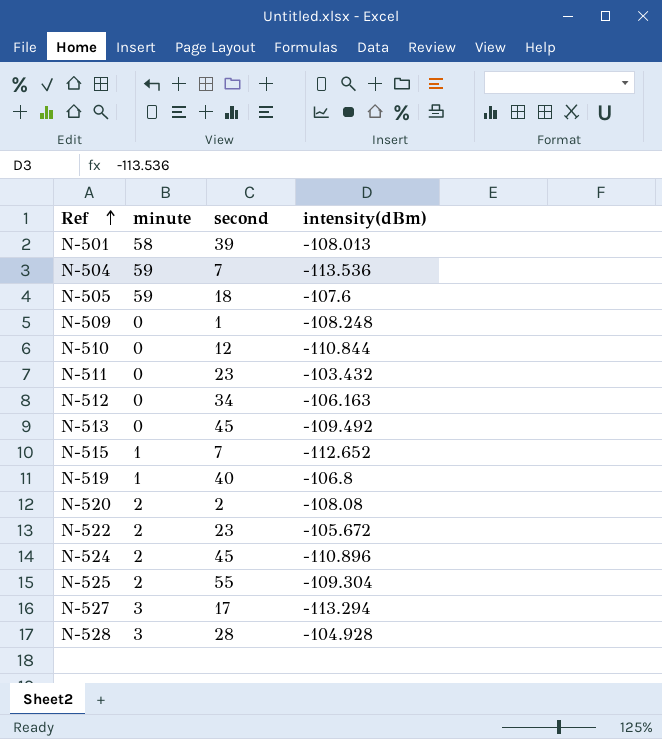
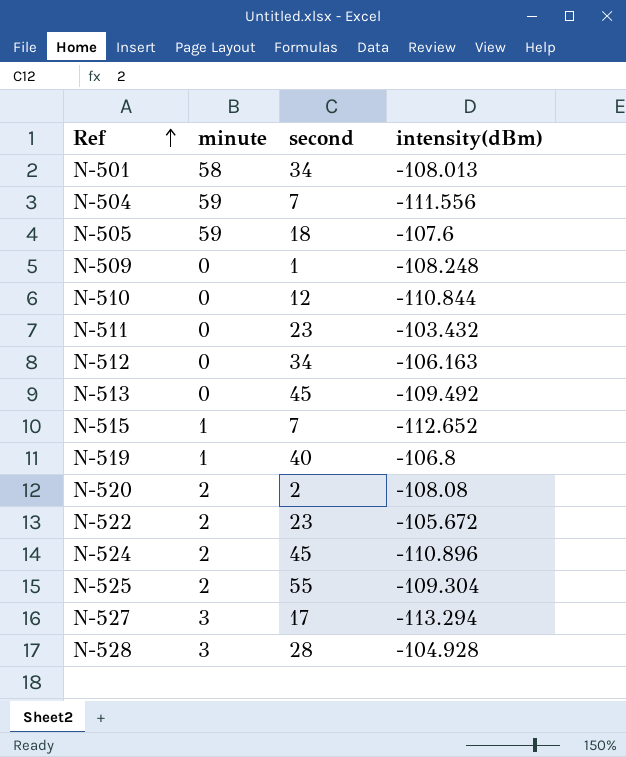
N-501 | second: 39 -> 34
N-504 | intensity(dBm): -113.536 -> -111.556

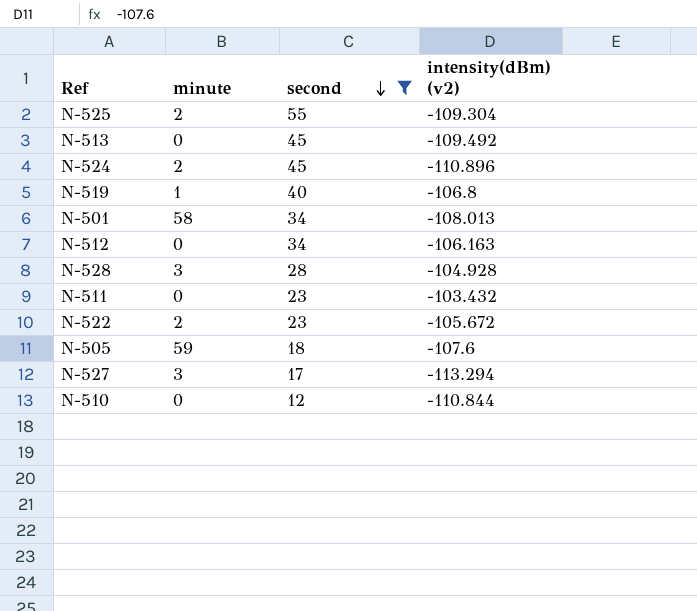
filter: none -> second >= 12
row order: Ref ascending -> second descending
column name: intensity(dBm) -> intensity(dBm) (v2)

